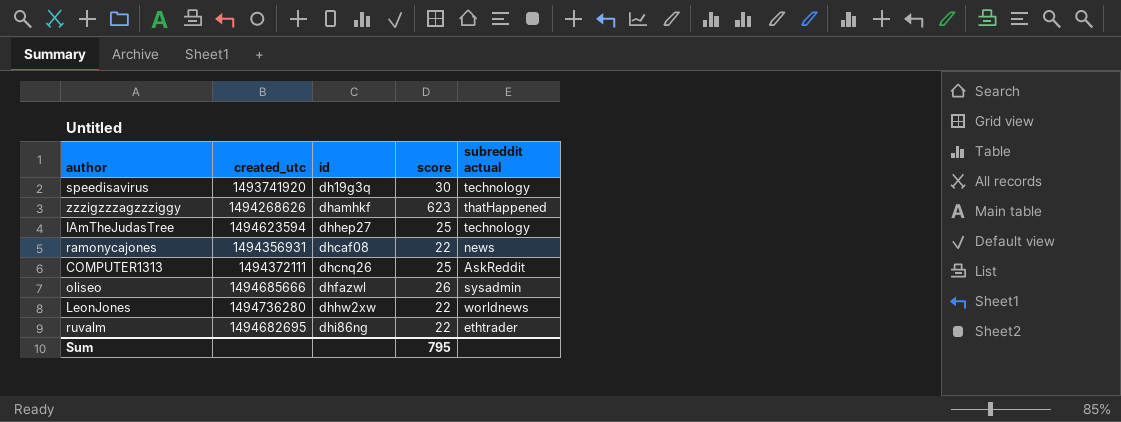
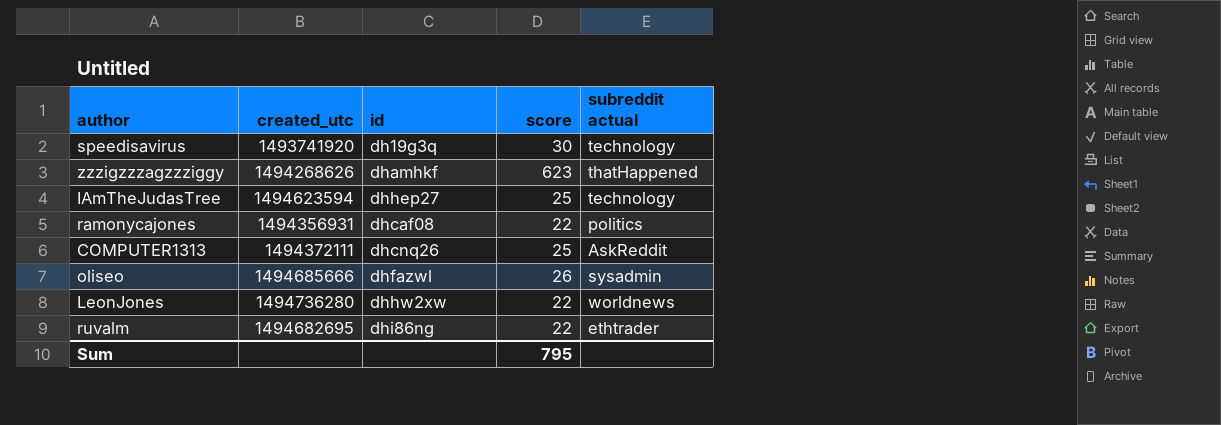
ramonycajones | subreddit actual: news -> politics

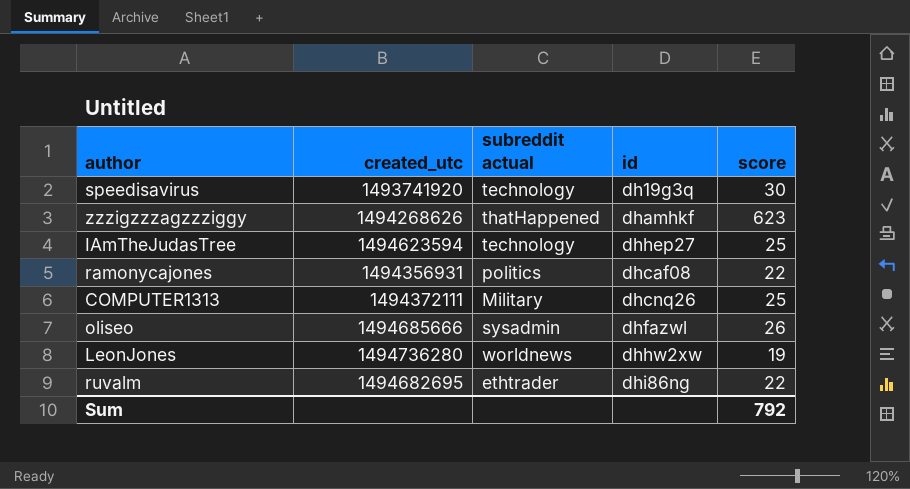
column subreddit actual | position: 5 -> 3
COMPUTER1313 | subreddit actual: AskReddit -> Military
LeonJones | score: 22 -> 19
Sum | score: 795 -> 792

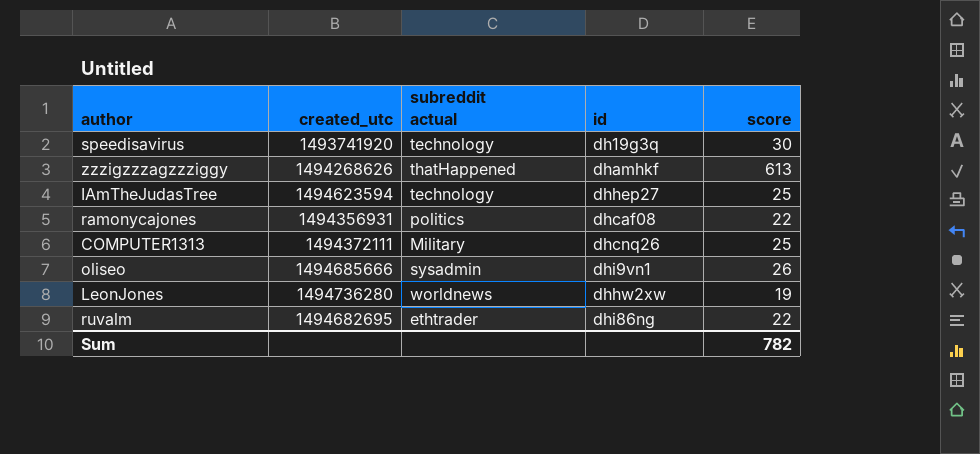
zzzigzzzagzzziggy | score: 623 -> 613
oliseo | id: dhfazwl -> dhi9vn1
Sum | score: 792 -> 782

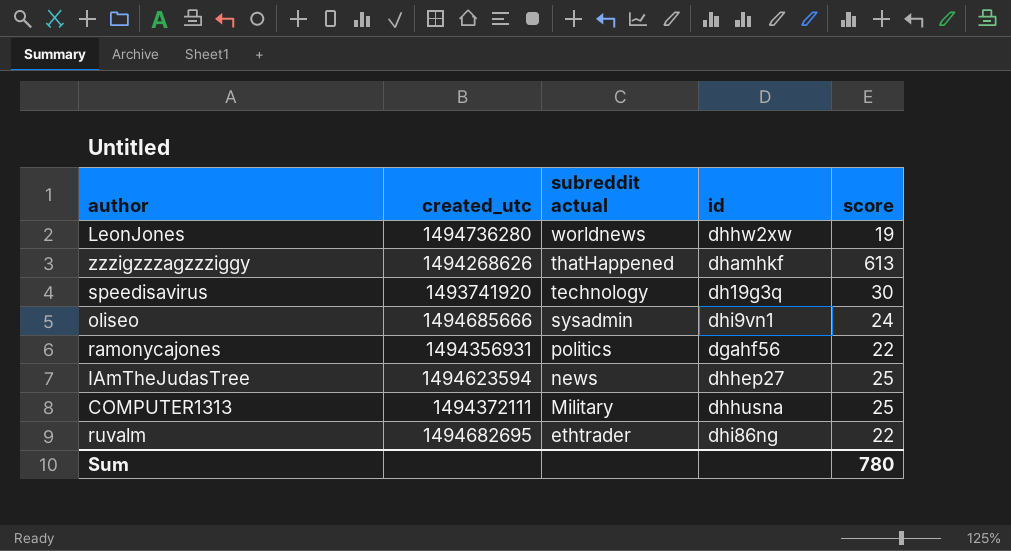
row order: none -> subreddit actual descending
oliseo | score: 26 -> 24
ramonycajones | id: dhcaf08 -> dgahf56
IAmTheJudasTree | subreddit actual: technology -> news
COMPUTER1313 | id: dhcnq26 -> dhhusna
Sum | score: 782 -> 780

